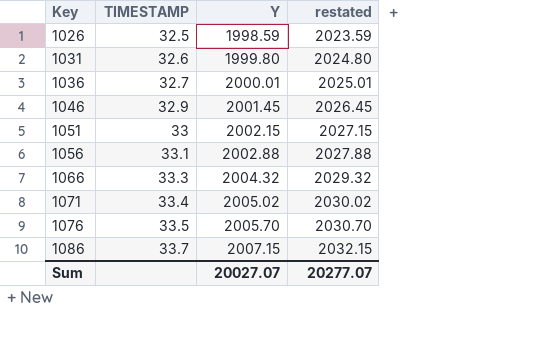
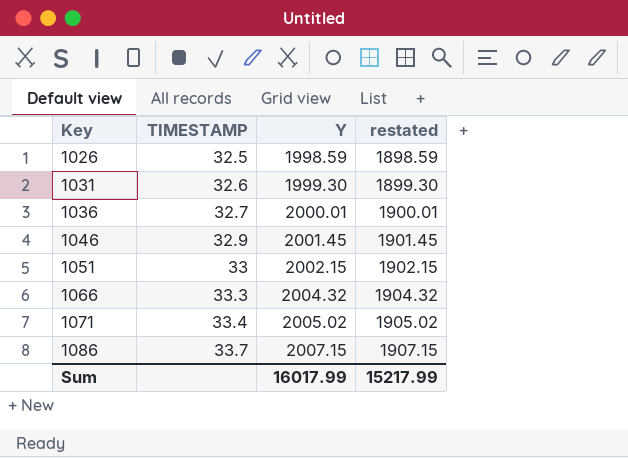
column restated | formula: [Y] + 25 -> [Y] - 100
row 1056: 33.1 | 2002.88 | 2027.88 -> none
row 1076: 33.5 | 2005.70 | 2030.70 -> none
1031 | Y: 1999.80 -> 1999.30
Sum | Y: 20027.07 -> 16017.99
Sum | restated: 20277.07 -> 15217.99

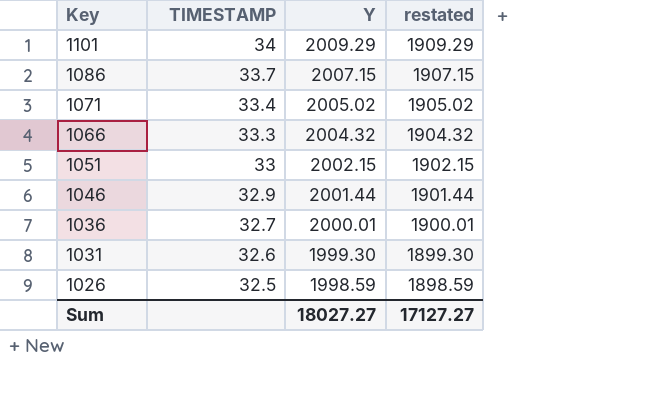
row order: Key ascending -> Key descending
row 1101: none -> 34 | 2009.29 | 1909.29
1046 | Y: 2001.45 -> 2001.44
1046 | restated: 1901.45 -> 1901.44
Sum | Y: 16017.99 -> 18027.27
Sum | restated: 15217.99 -> 17127.27

